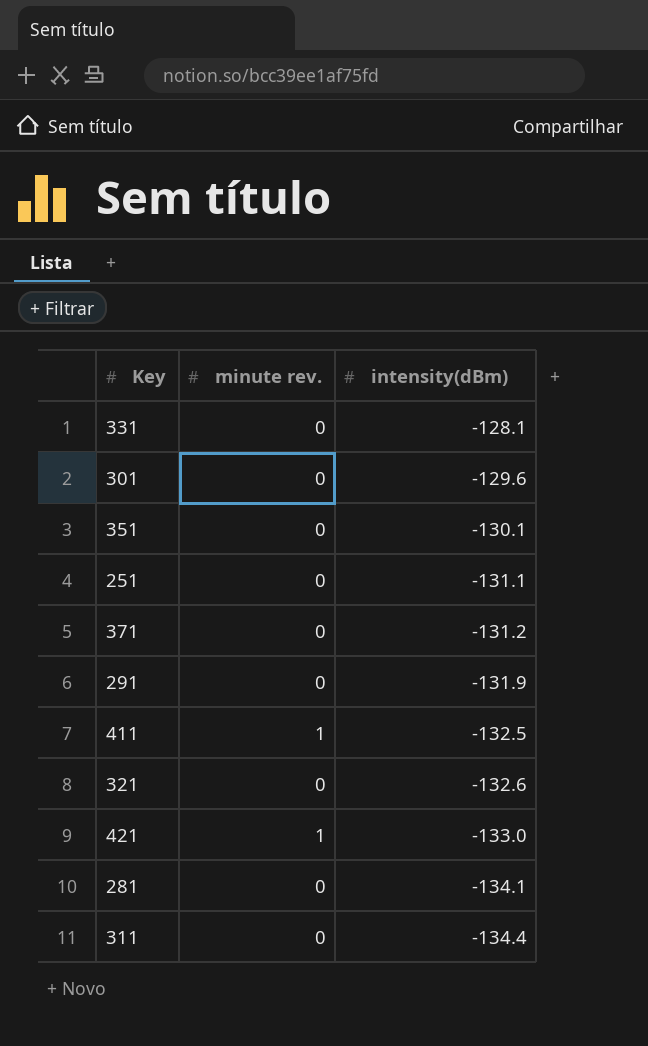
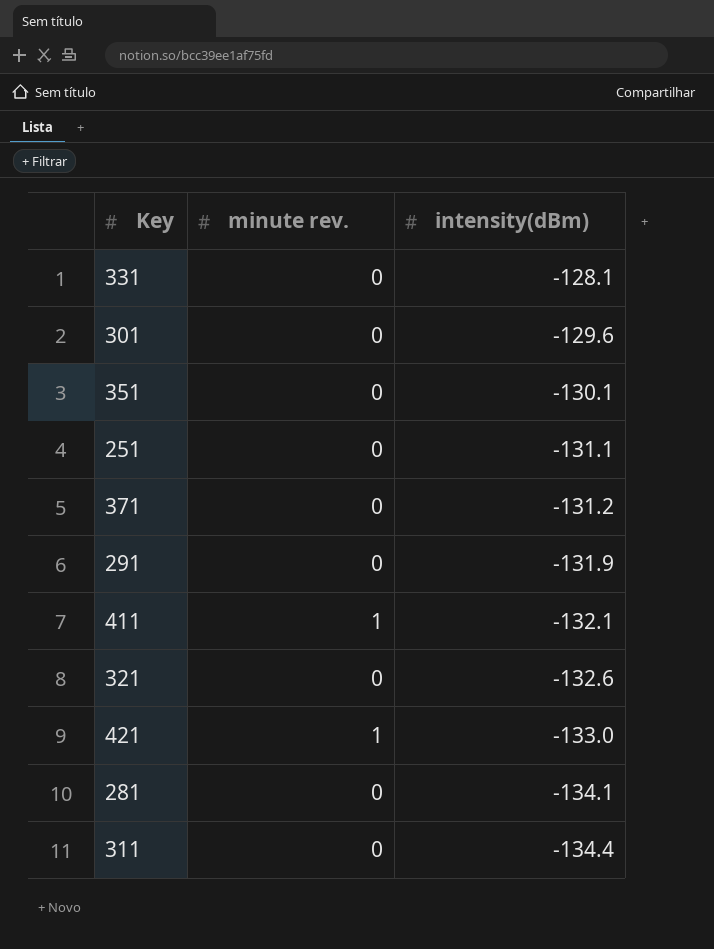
411 | intensity(dBm): -132.5 -> -132.1

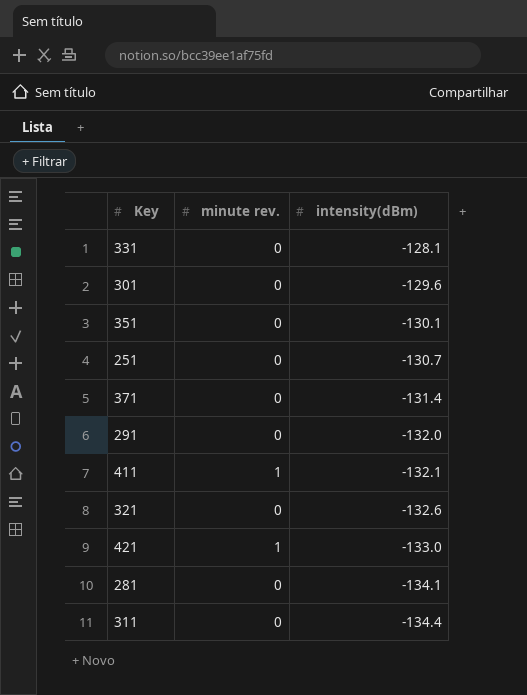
251 | intensity(dBm): -131.1 -> -130.7
371 | intensity(dBm): -131.2 -> -131.4
291 | intensity(dBm): -131.9 -> -132.0

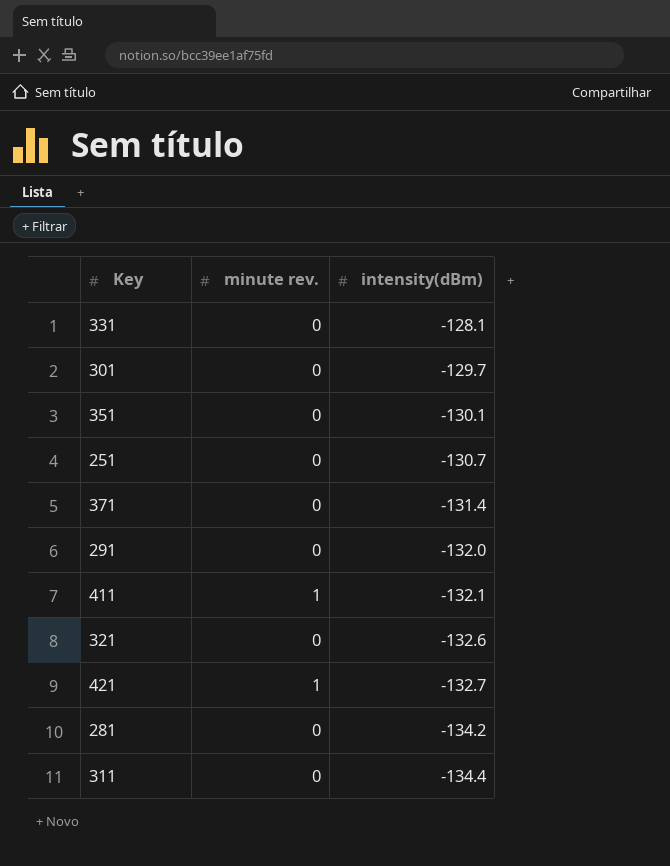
301 | intensity(dBm): -129.6 -> -129.7
421 | intensity(dBm): -133.0 -> -132.7
281 | intensity(dBm): -134.1 -> -134.2

